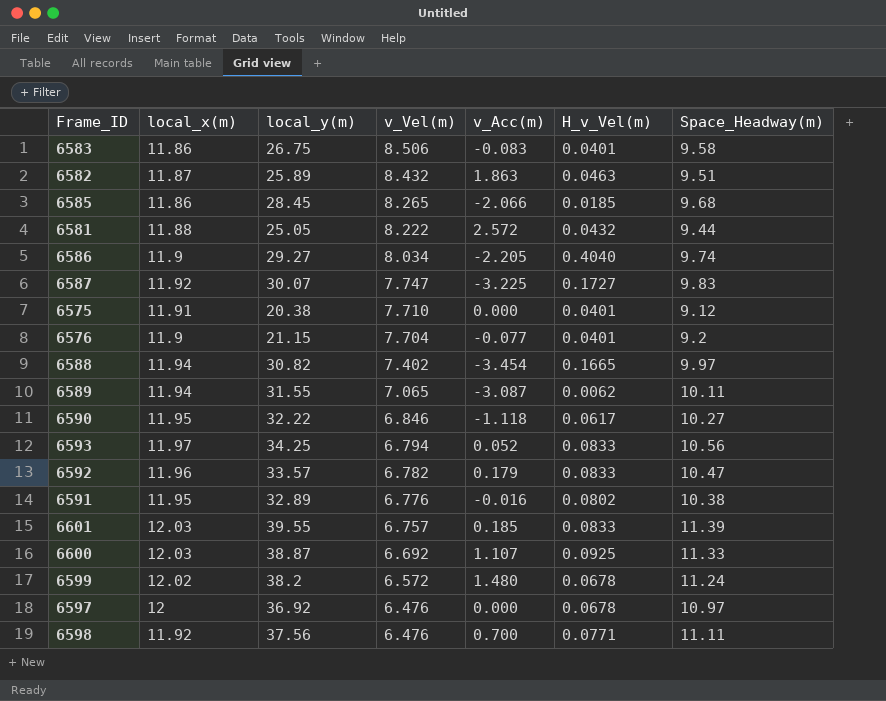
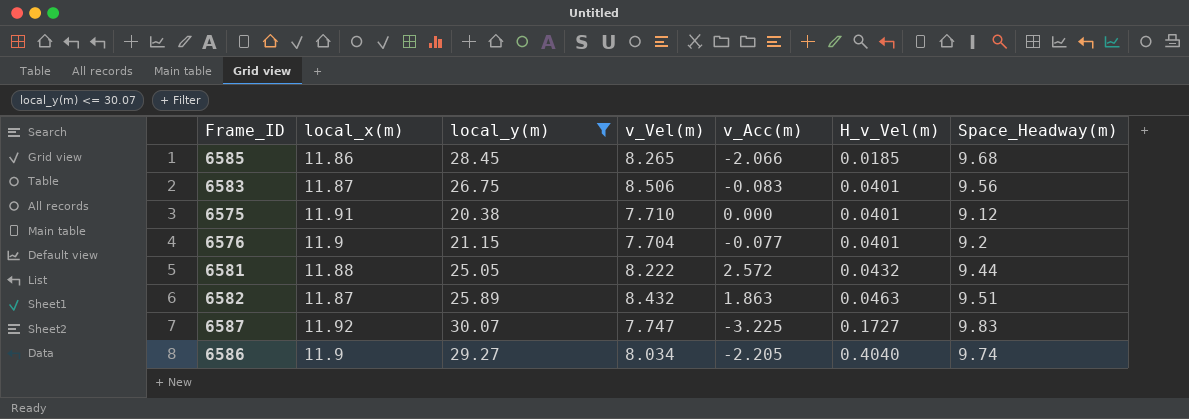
filter: none -> local_y(m) <= 30.07
row order: v_Vel(m) descending -> H_v_Vel(m) ascending
6583 | local_x(m): 11.86 -> 11.87
6583 | Space_Headway(m): 9.58 -> 9.56

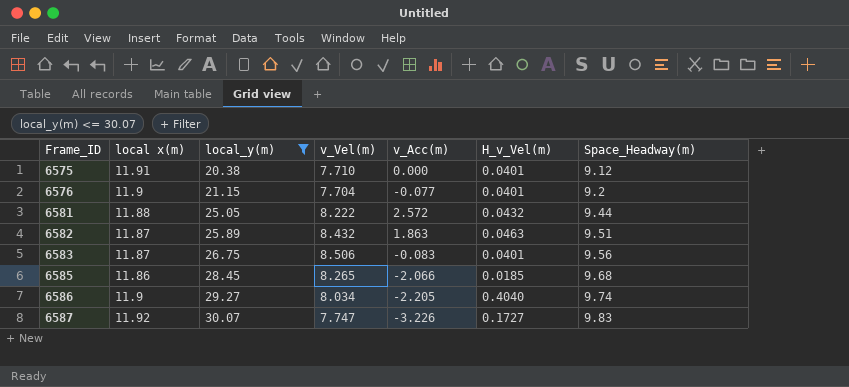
row order: H_v_Vel(m) ascending -> Frame_ID ascending
column name: local_x(m) -> local x(m)
6587 | v_Acc(m): -3.225 -> -3.226

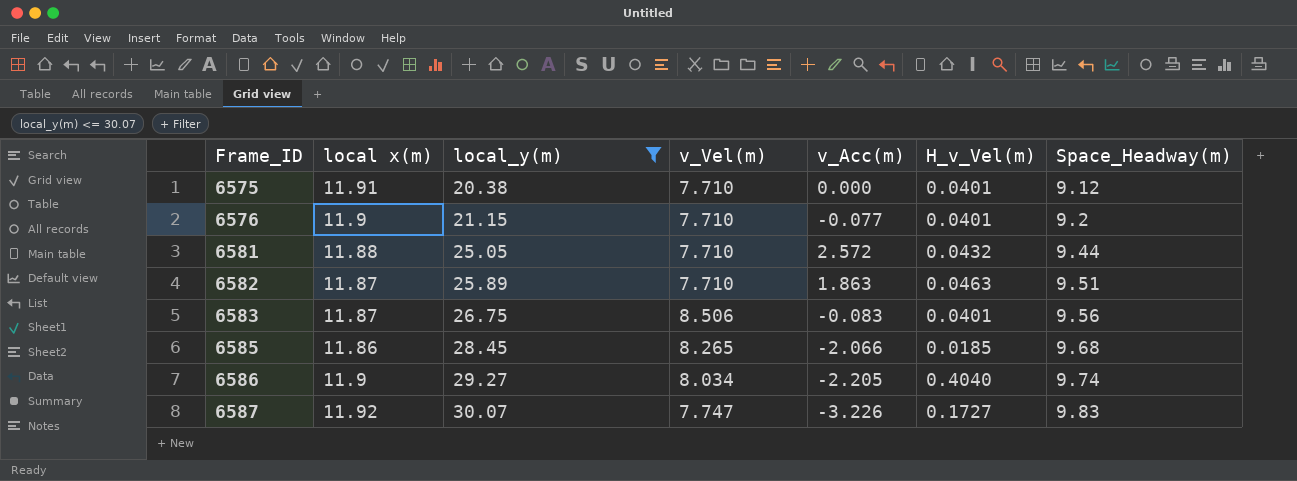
6576 | v_Vel(m): 7.704 -> 7.710
6581 | v_Vel(m): 8.222 -> 7.710
6582 | v_Vel(m): 8.432 -> 7.710

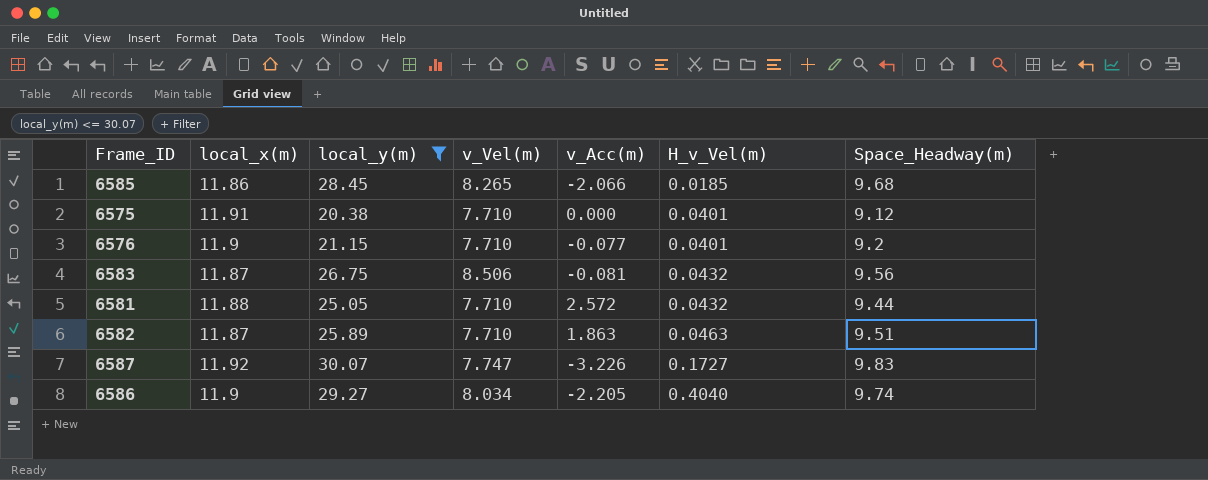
row order: Frame_ID ascending -> H_v_Vel(m) ascending
column name: local x(m) -> local_x(m)
6583 | v_Acc(m): -0.083 -> -0.081
6583 | H_v_Vel(m): 0.0401 -> 0.0432

